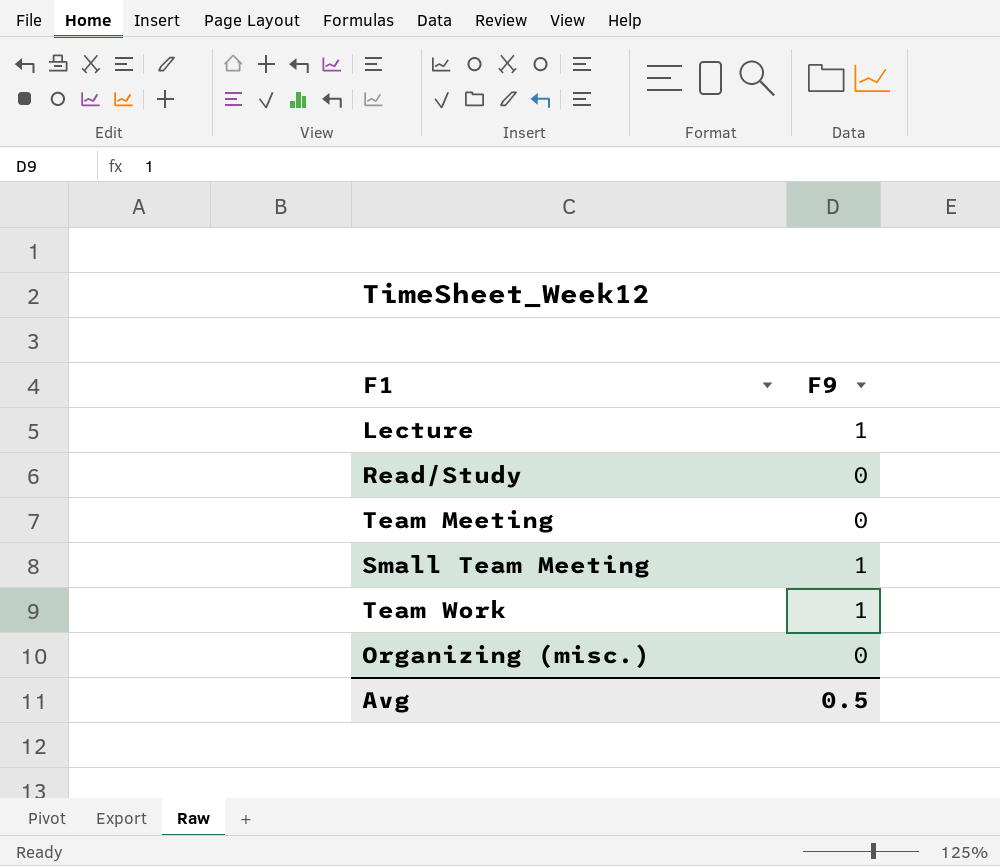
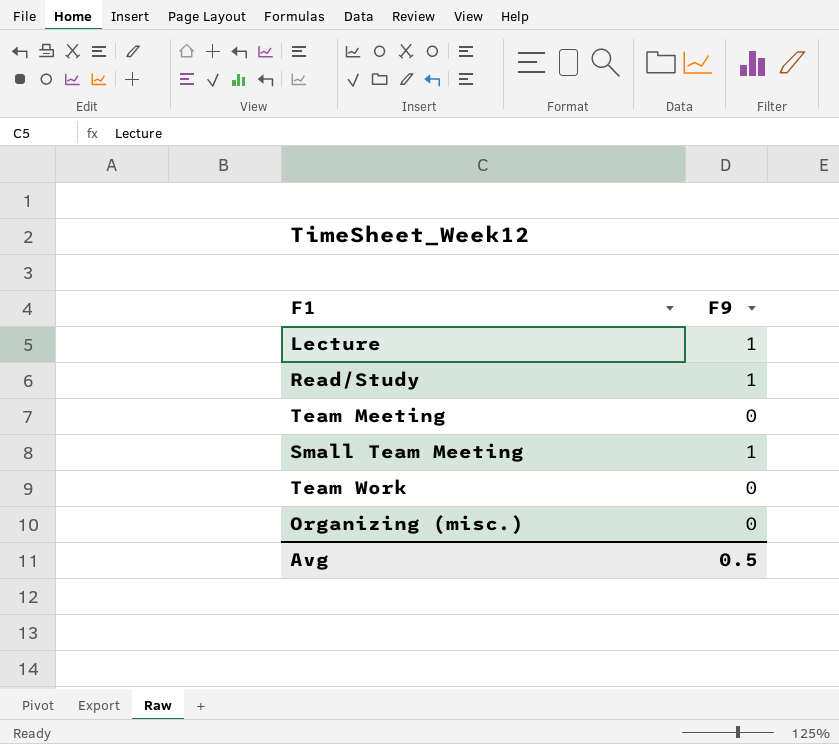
Read/Study | F9: 0 -> 1
Team Work | F9: 1 -> 0

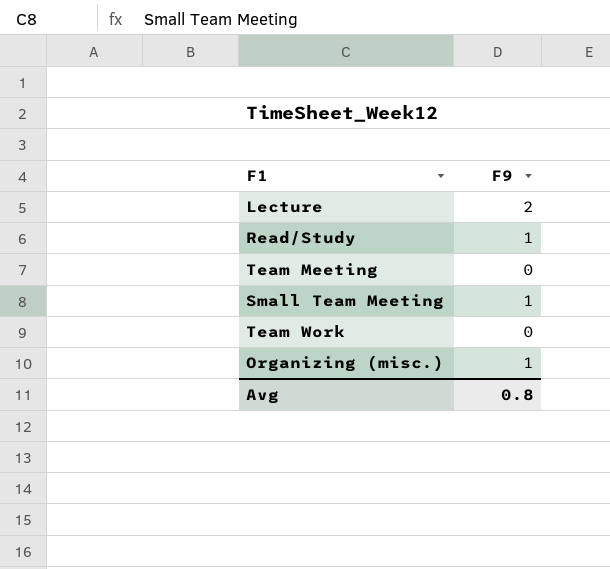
Lecture | F9: 1 -> 2
Organizing (misc.) | F9: 0 -> 1
Avg | F9: 0.5 -> 0.8

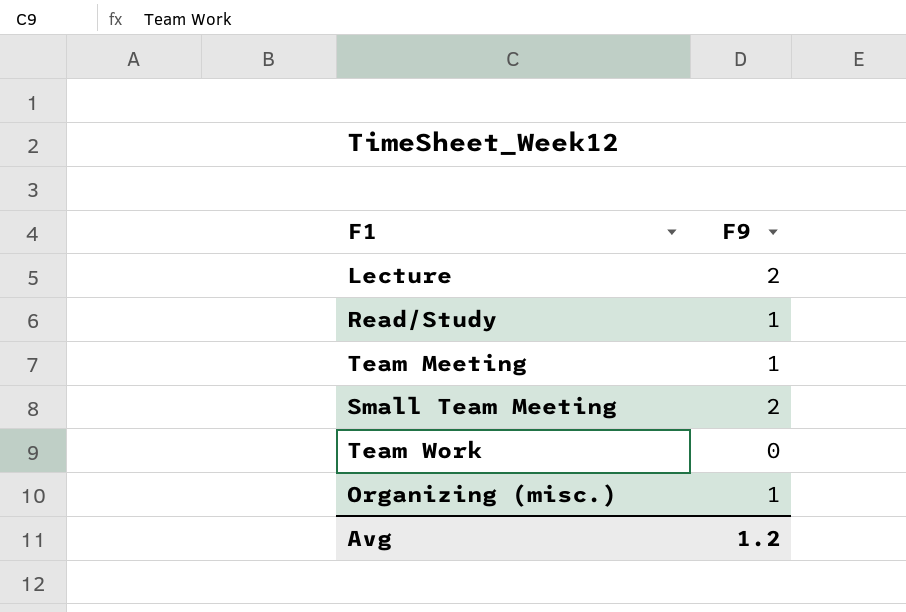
Team Meeting | F9: 0 -> 1
Small Team Meeting | F9: 1 -> 2
Avg | F9: 0.8 -> 1.2

